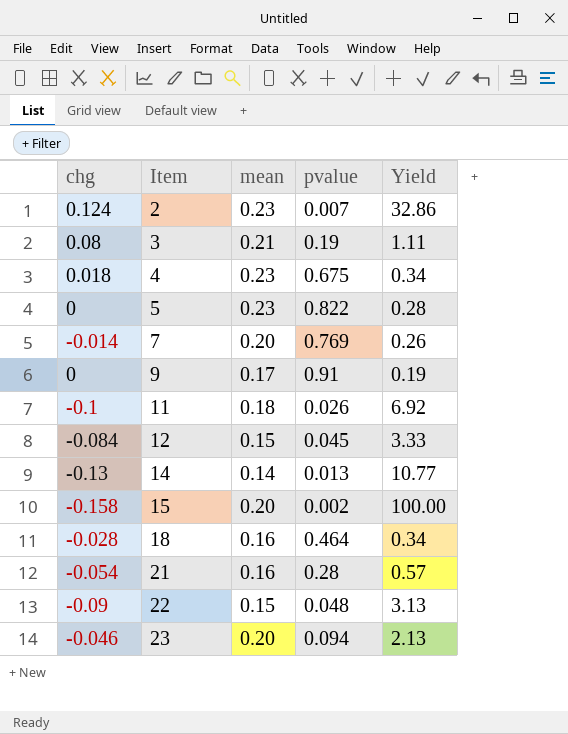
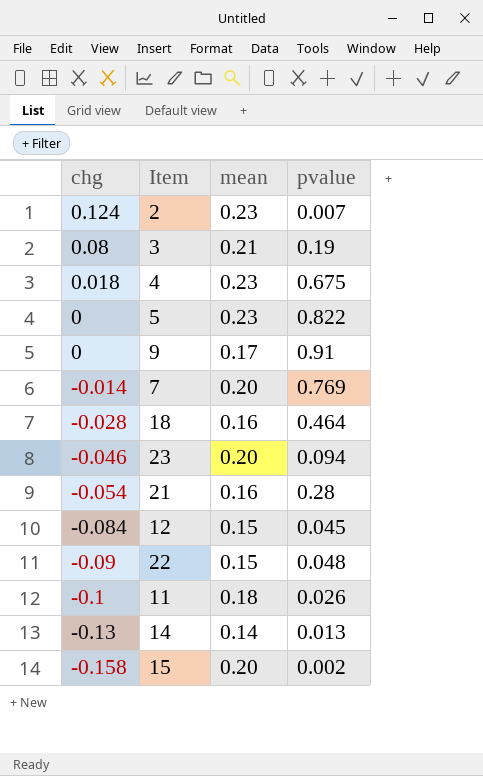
row order: Item ascending -> chg descending
column Yield | formula: [mean] / [pvalue] -> none

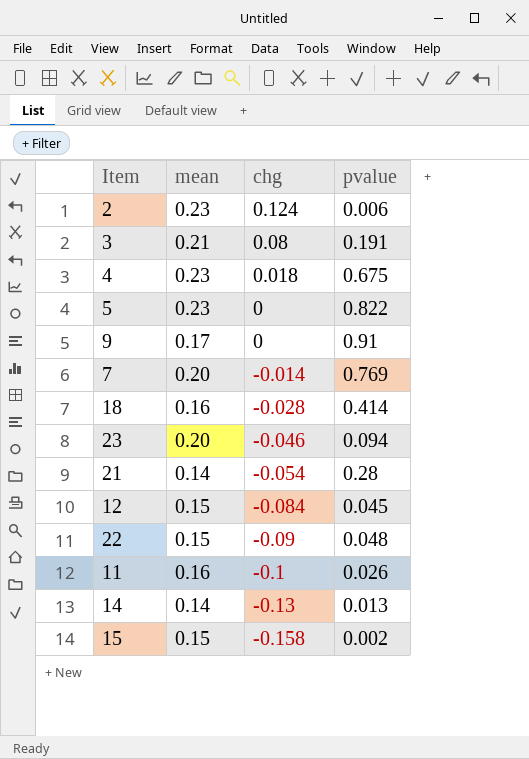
column chg | position: 1 -> 3
2 | pvalue: 0.007 -> 0.006
3 | pvalue: 0.19 -> 0.191
18 | pvalue: 0.464 -> 0.414
21 | mean: 0.16 -> 0.14
11 | mean: 0.18 -> 0.16
15 | mean: 0.20 -> 0.15

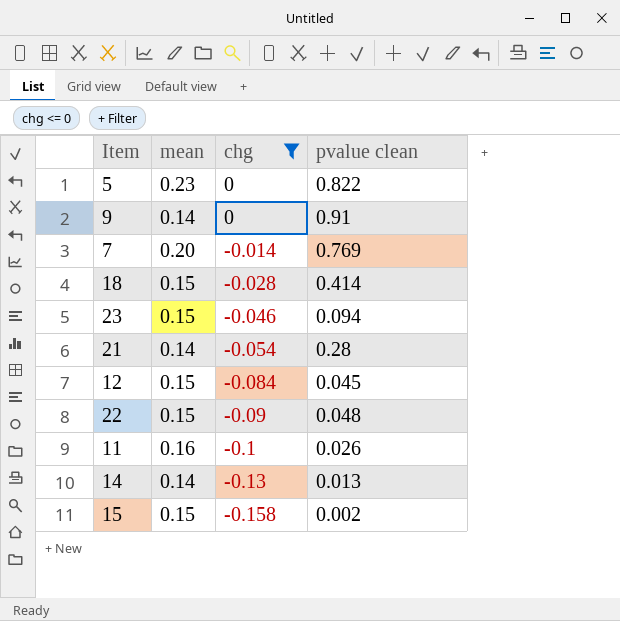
filter: none -> chg <= 0
column name: pvalue -> pvalue clean
9 | mean: 0.17 -> 0.14
18 | mean: 0.16 -> 0.15
23 | mean: 0.20 -> 0.15

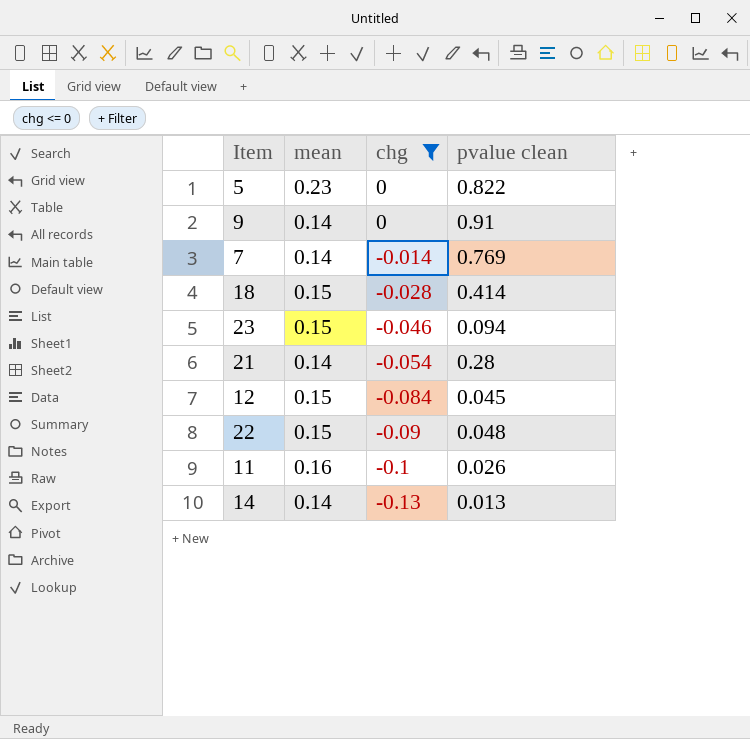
row 15: 0.15 | -0.158 | 0.002 -> none
7 | mean: 0.20 -> 0.14

